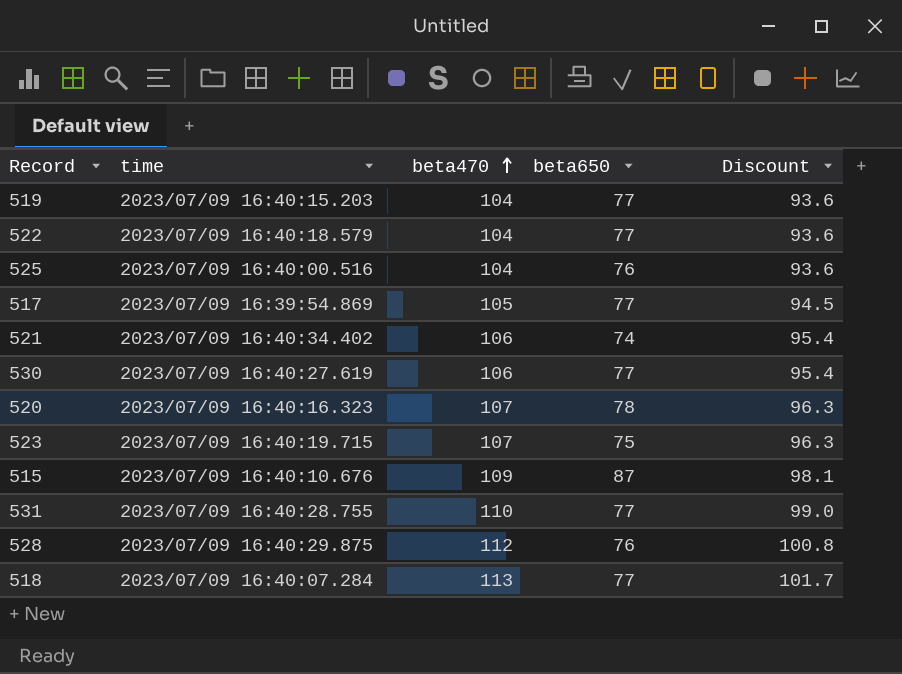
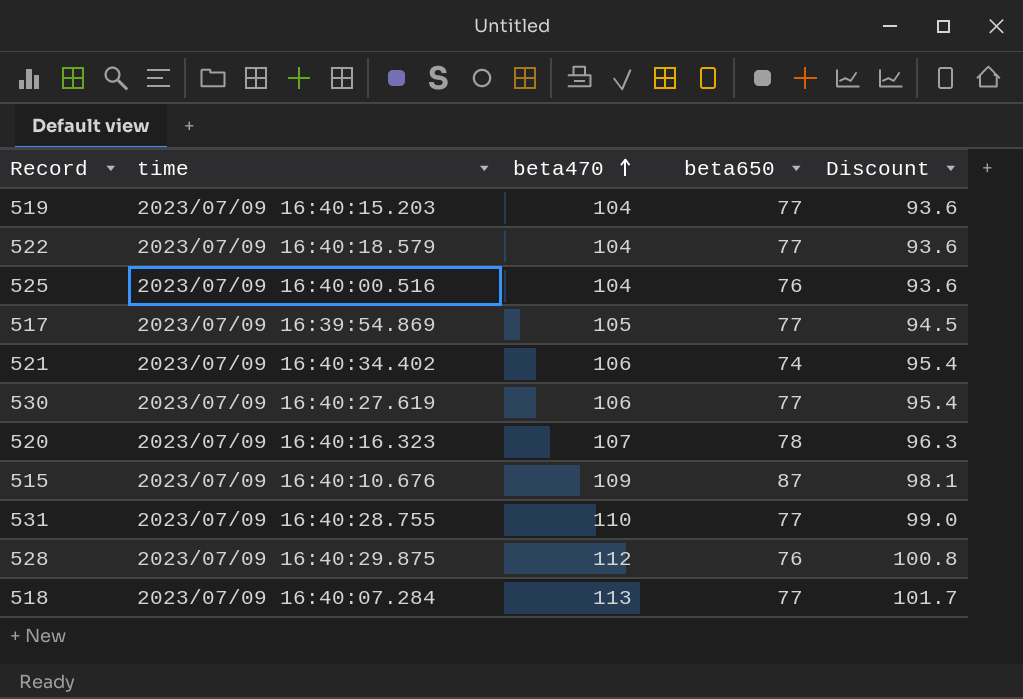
row 523: 2023/07/09 16:40:19.715 | 107 | 75 | 96.3 -> none

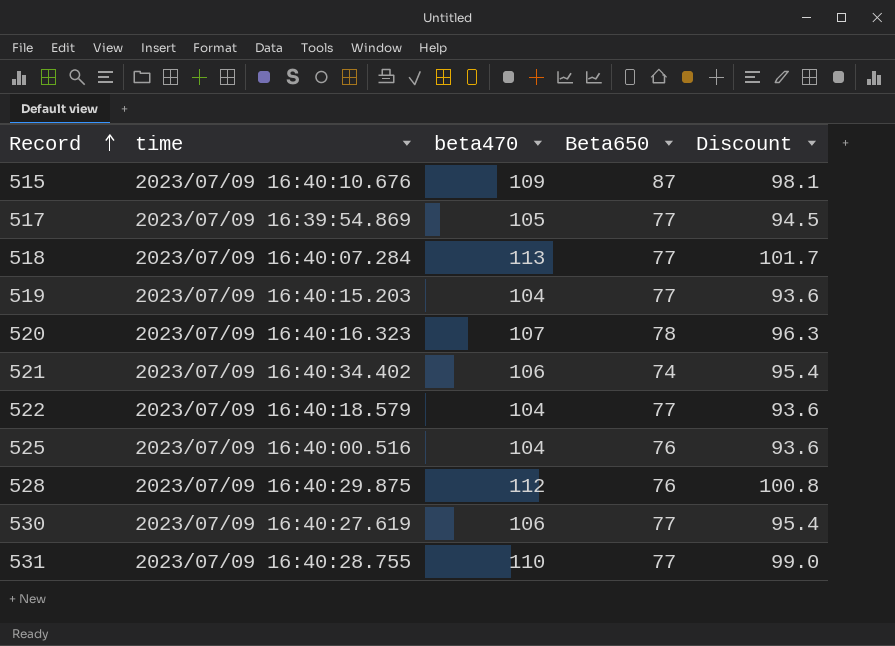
row order: beta470 ascending -> Record ascending
column name: beta650 -> Beta650

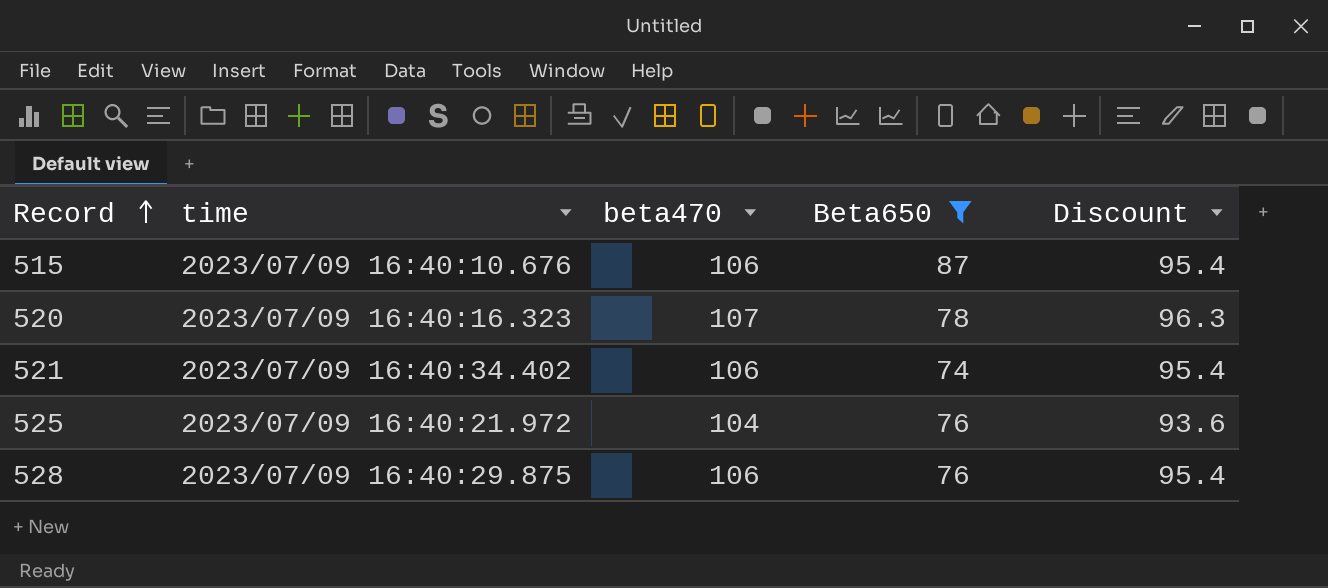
filter: none -> Beta650 != 77
515 | beta470: 109 -> 106
515 | Discount: 98.1 -> 95.4
525 | time: 2023/07/09 16:40:00.516 -> 2023/07/09 16:40:21.972
528 | beta470: 112 -> 106
528 | Discount: 100.8 -> 95.4

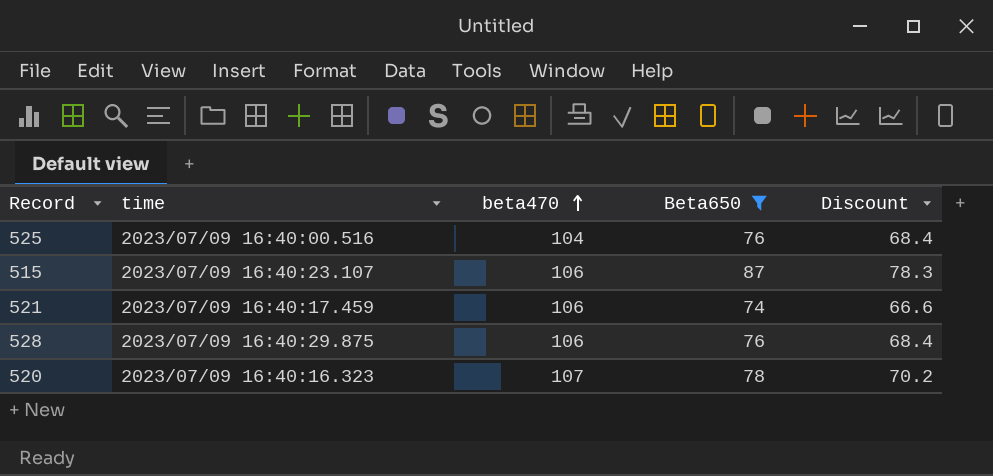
row order: Record ascending -> beta470 ascending
column Discount | formula: [beta470] * 0.9 -> [Beta650] * 0.9
525 | time: 2023/07/09 16:40:21.972 -> 2023/07/09 16:40:00.516
515 | time: 2023/07/09 16:40:10.676 -> 2023/07/09 16:40:23.107
521 | time: 2023/07/09 16:40:34.402 -> 2023/07/09 16:40:17.459

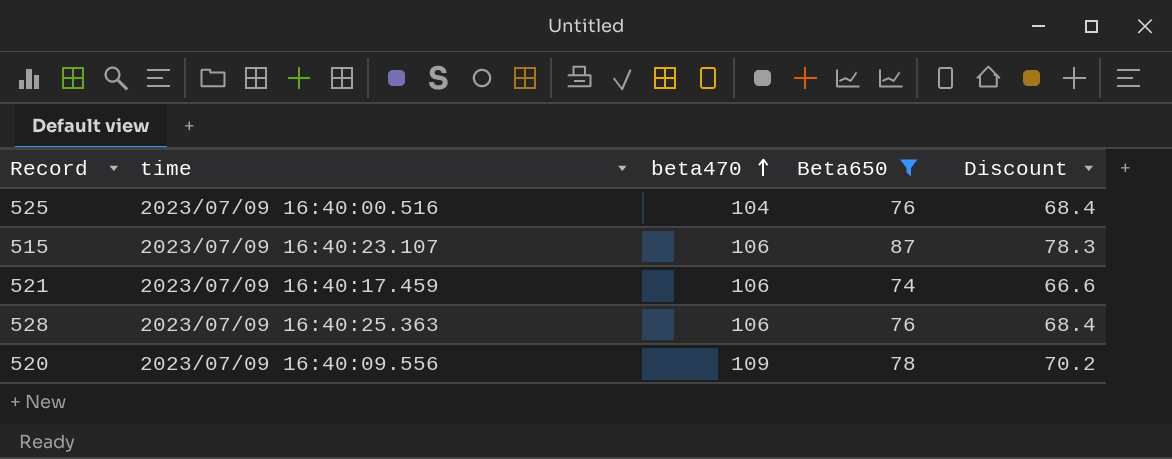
528 | time: 2023/07/09 16:40:29.875 -> 2023/07/09 16:40:25.363
520 | time: 2023/07/09 16:40:16.323 -> 2023/07/09 16:40:09.556
520 | beta470: 107 -> 109

